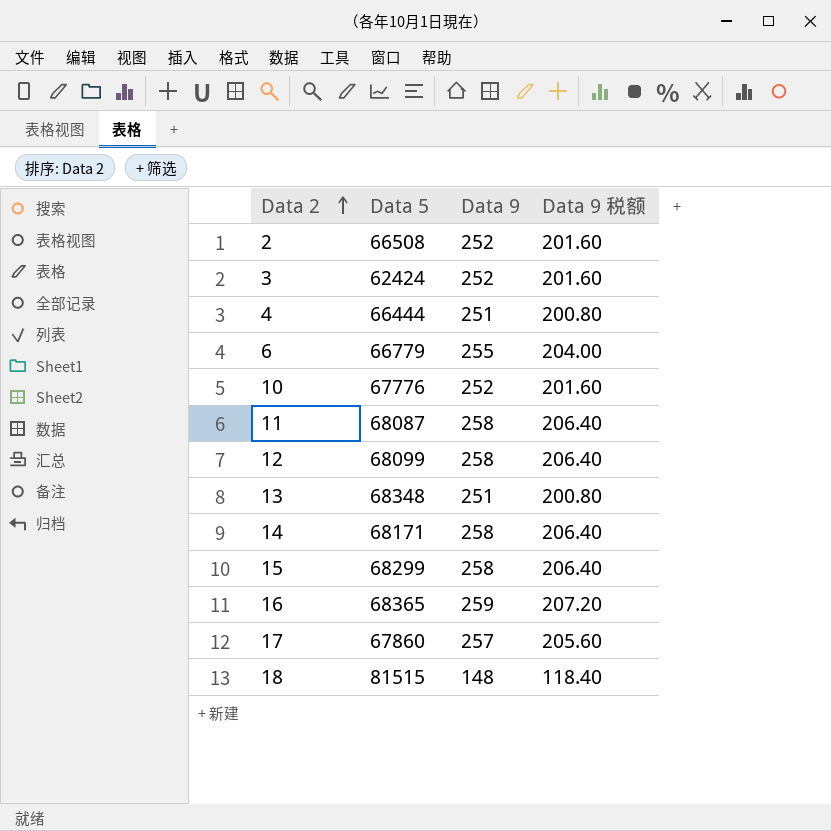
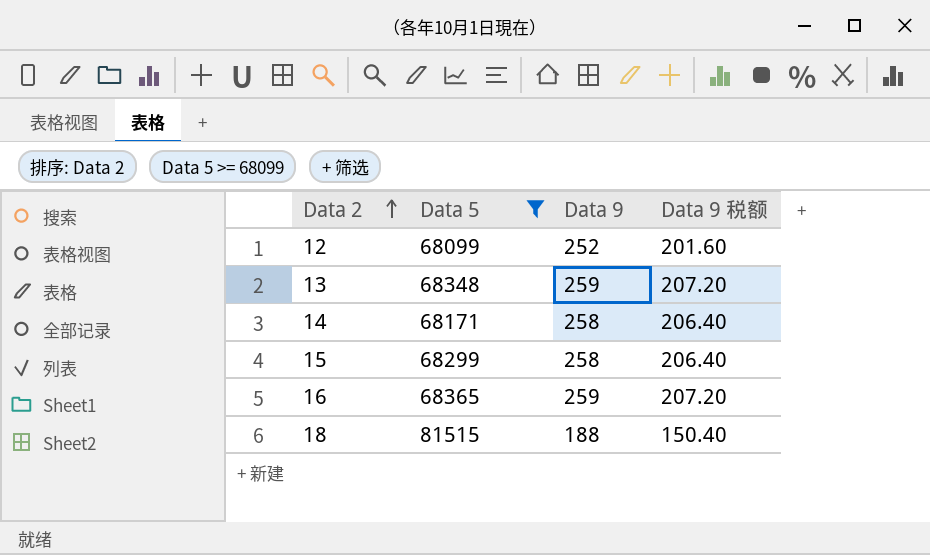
filter: none -> Data 5 >= 68099
12 | Data 9: 258 -> 252
12 | Data 9 税额: 206.40 -> 201.60
13 | Data 9: 251 -> 259
13 | Data 9 税额: 200.80 -> 207.20
18 | Data 9: 148 -> 188
18 | Data 9 税额: 118.40 -> 150.40

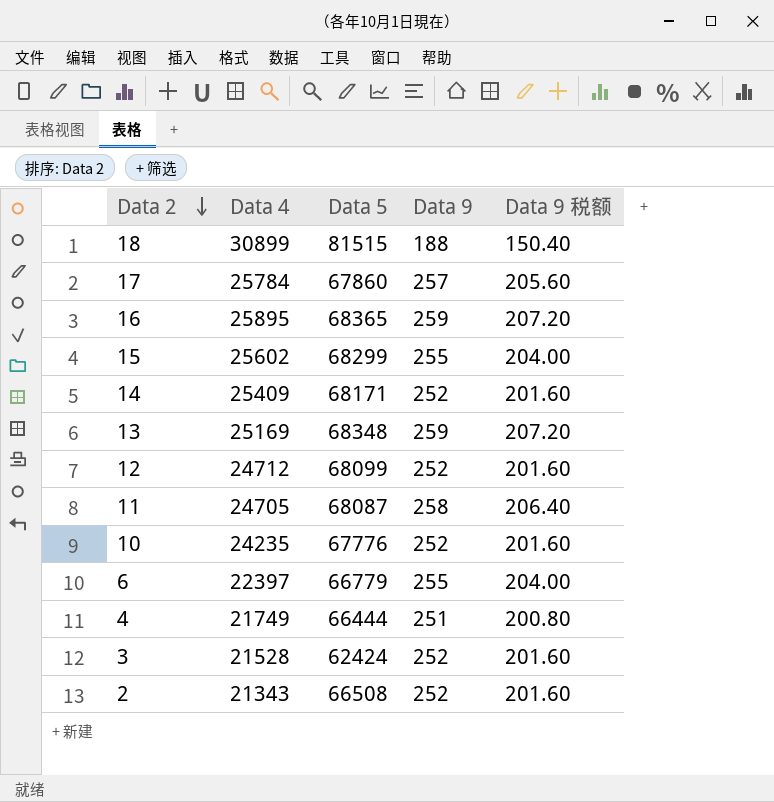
filter: Data 5 >= 68099 -> none
row order: Data 2 ascending -> Data 2 descending
column Data 4 | position: none -> 2
15 | Data 9: 258 -> 255
15 | Data 9 税额: 206.40 -> 204.00
14 | Data 9: 258 -> 252
14 | Data 9 税额: 206.40 -> 201.60

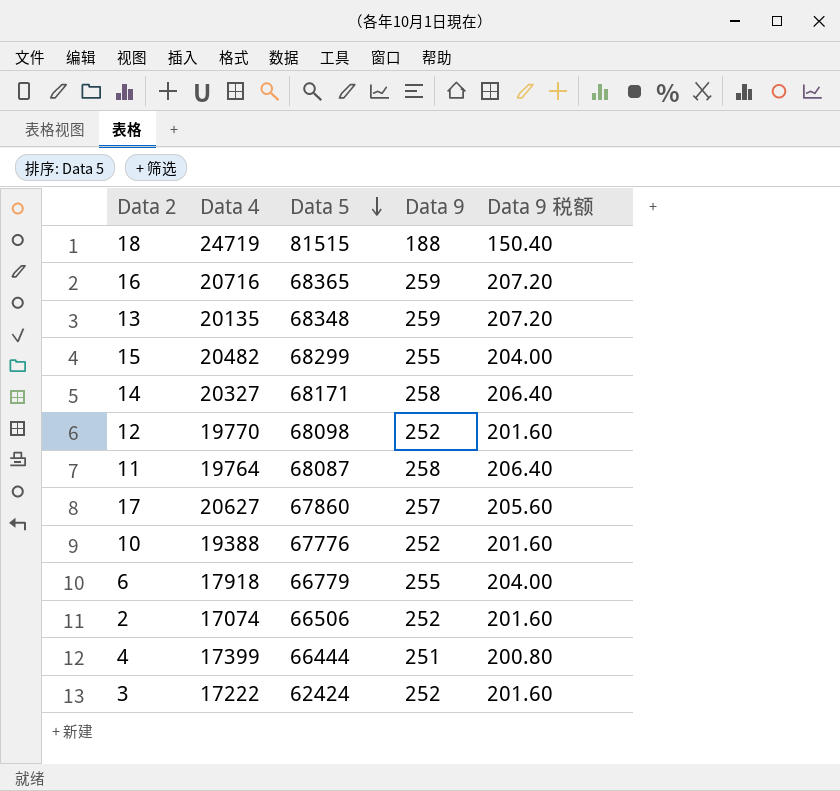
row order: Data 2 descending -> Data 5 descending
18 | Data 4: 30899 -> 24719
16 | Data 4: 25895 -> 20716
13 | Data 4: 25169 -> 20135
15 | Data 4: 25602 -> 20482
14 | Data 4: 25409 -> 20327
14 | Data 9: 252 -> 258
14 | Data 9 税额: 201.60 -> 206.40
12 | Data 4: 24712 -> 19770
12 | Data 5: 68099 -> 68098
11 | Data 4: 24705 -> 19764
17 | Data 4: 25784 -> 20627
10 | Data 4: 24235 -> 19388
6 | Data 4: 22397 -> 17918
2 | Data 4: 21343 -> 17074
2 | Data 5: 66508 -> 66506
4 | Data 4: 21749 -> 17399
3 | Data 4: 21528 -> 17222

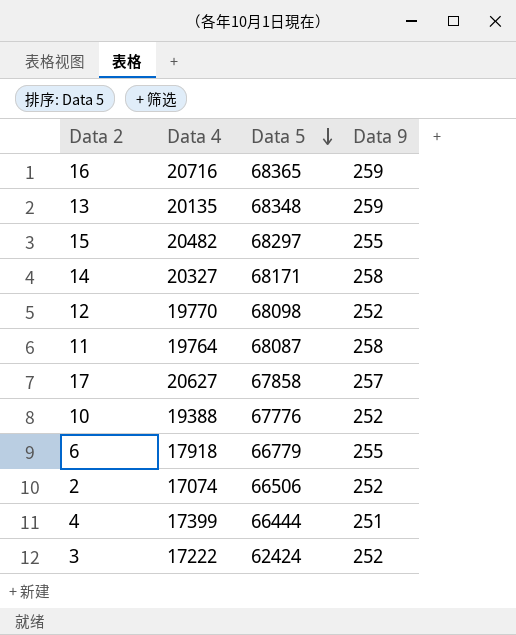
column Data 9 税额 | formula: [Data 9] * 0.8 -> none
row 18: 24719 | 81515 | 188 | 150.40 -> none
15 | Data 5: 68299 -> 68297
17 | Data 5: 67860 -> 67858

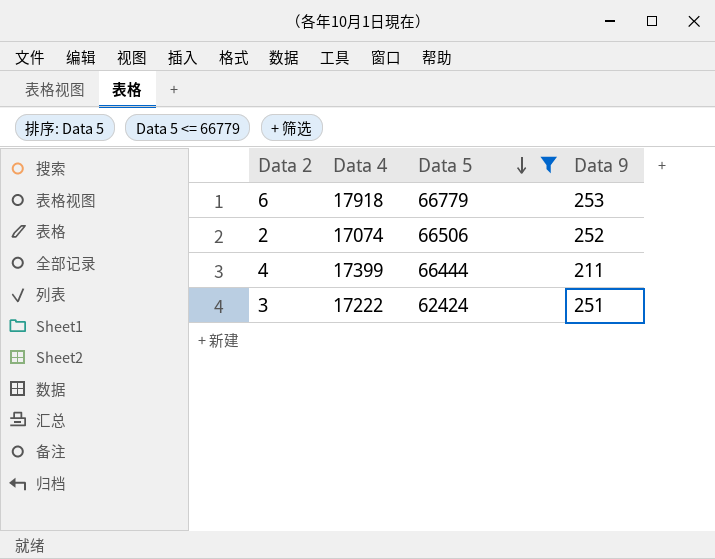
filter: none -> Data 5 <= 66779
6 | Data 9: 255 -> 253
4 | Data 9: 251 -> 211
3 | Data 9: 252 -> 251

